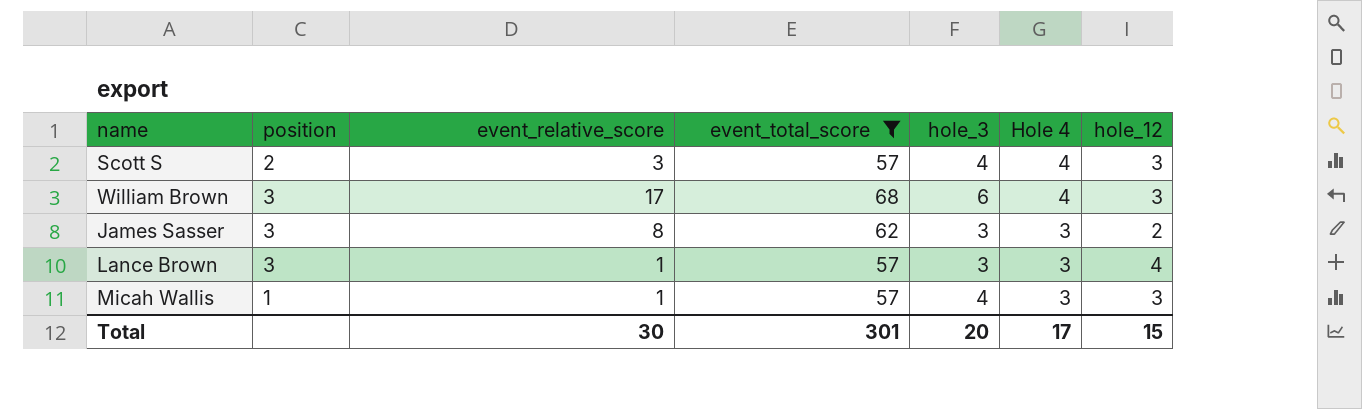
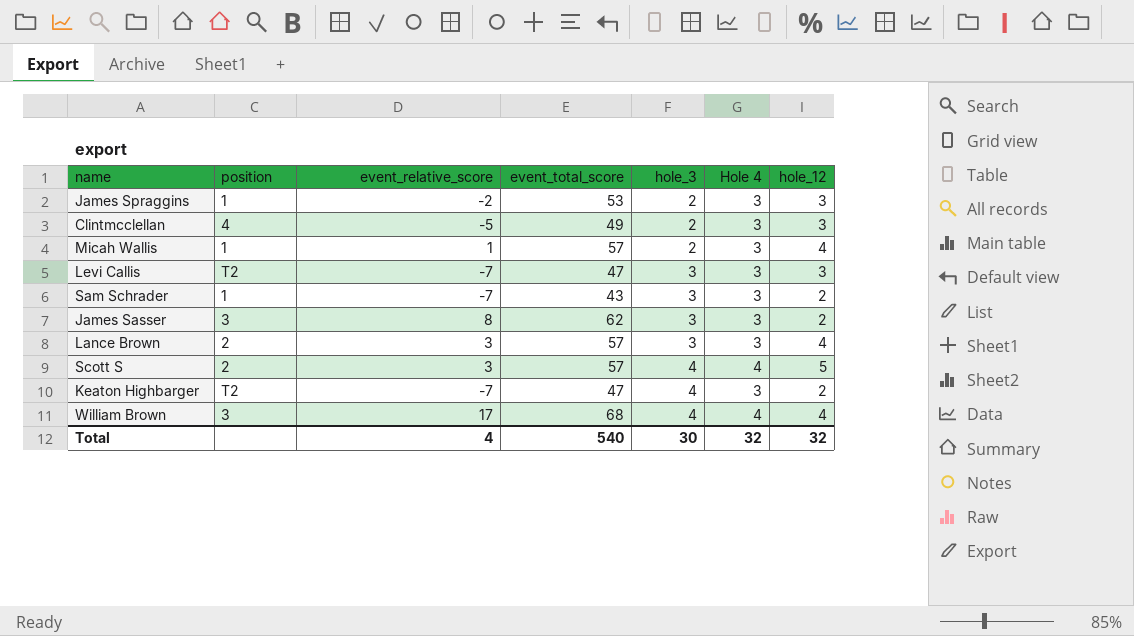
filter: event_total_score >= 57 -> none
row order: Hole 4 descending -> hole_3 ascending
Micah Wallis | hole_3: 4 -> 2
Micah Wallis | hole_12: 3 -> 4
Lance Brown | position: 3 -> 2
Lance Brown | event_relative_score: 1 -> 3
Scott S | hole_12: 3 -> 5
William Brown | hole_3: 6 -> 4
William Brown | hole_12: 3 -> 4
Total | event_relative_score: 30 -> 4
Total | event_total_score: 301 -> 540
Total | hole_3: 20 -> 30
Total | Hole 4: 17 -> 32
Total | hole_12: 15 -> 32

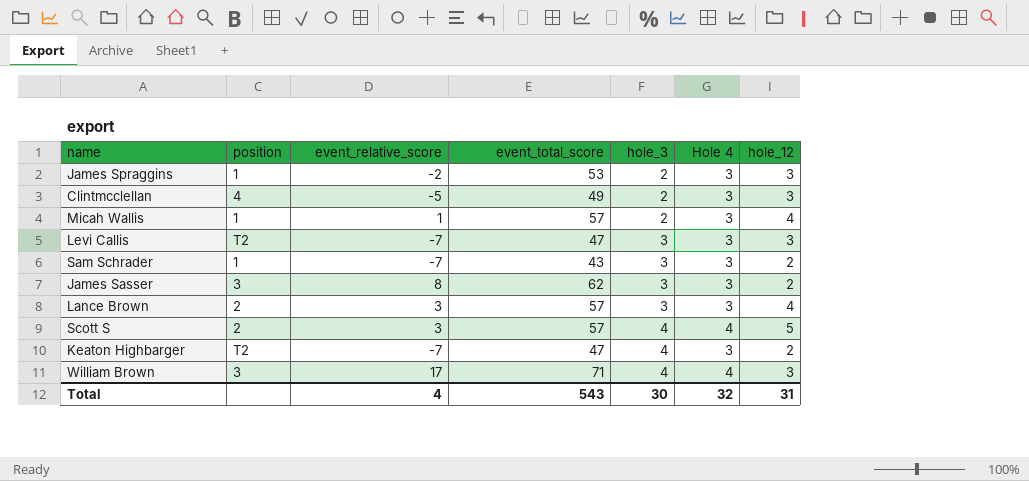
William Brown | event_total_score: 68 -> 71
William Brown | hole_12: 4 -> 3
Total | event_total_score: 540 -> 543
Total | hole_12: 32 -> 31

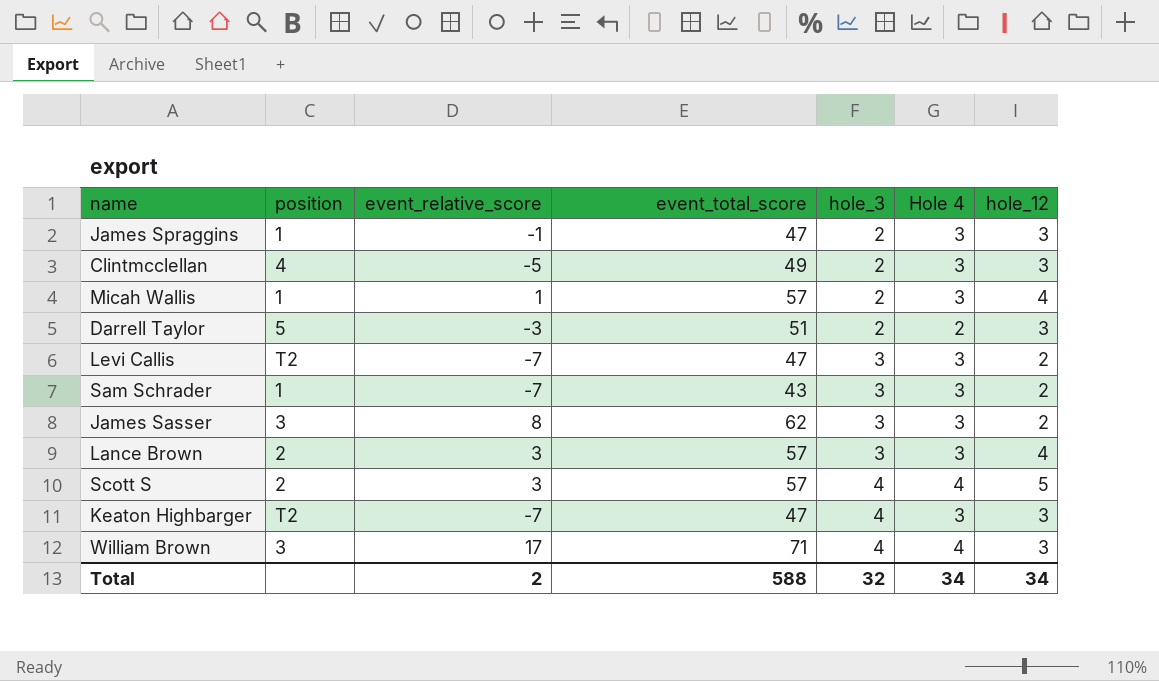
James Spraggins | event_relative_score: -2 -> -1
James Spraggins | event_total_score: 53 -> 47
row Darrell Taylor: none -> 5 | -3 | 51 | 2 | 2 | 3
Levi Callis | hole_12: 3 -> 2
Keaton Highbarger | hole_12: 2 -> 3
Total | event_relative_score: 4 -> 2
Total | event_total_score: 543 -> 588
Total | hole_3: 30 -> 32
Total | Hole 4: 32 -> 34
Total | hole_12: 31 -> 34

